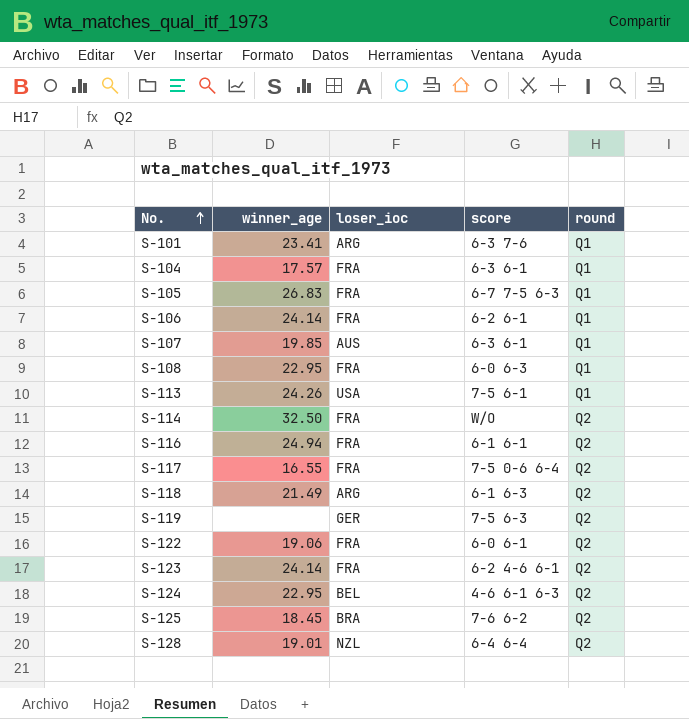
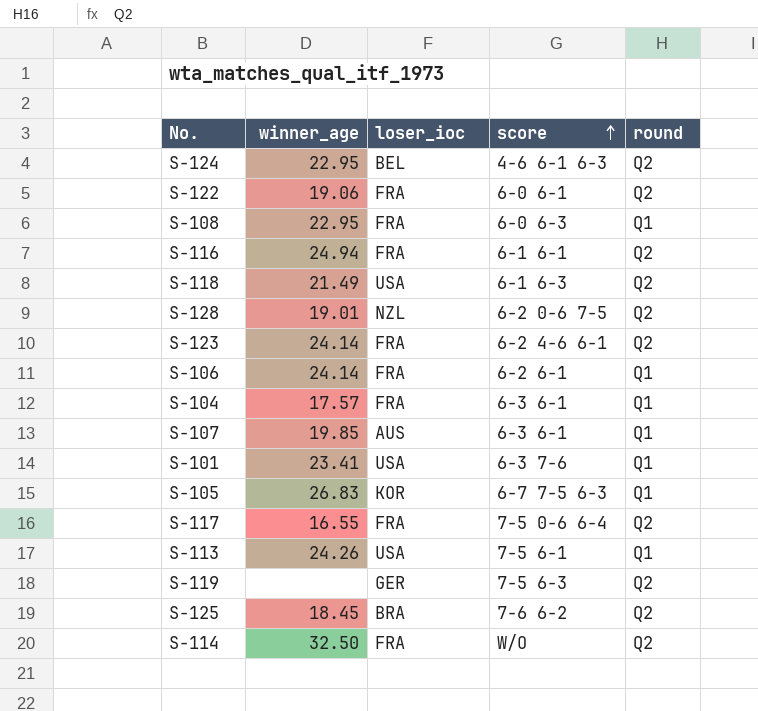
row order: No. ascending -> score ascending
S-118 | loser_ioc: ARG -> USA
S-128 | score: 6-4 6-4 -> 6-2 0-6 7-5
S-101 | loser_ioc: ARG -> USA
S-105 | loser_ioc: FRA -> KOR

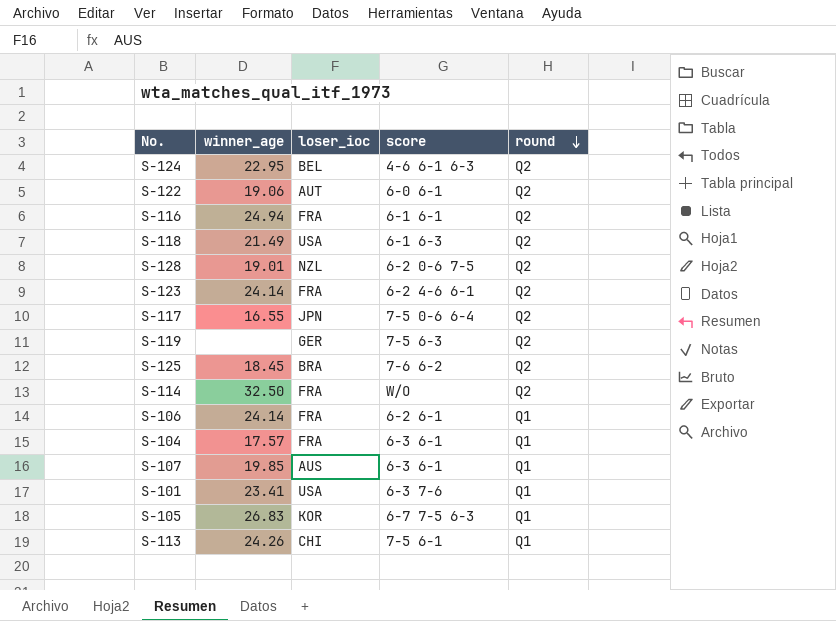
row order: score ascending -> round descending
row S-108: 22.95 | FRA | 6-0 6-3 | Q1 -> none
S-122 | loser_ioc: FRA -> AUT
S-117 | loser_ioc: FRA -> JPN
S-113 | loser_ioc: USA -> CHI

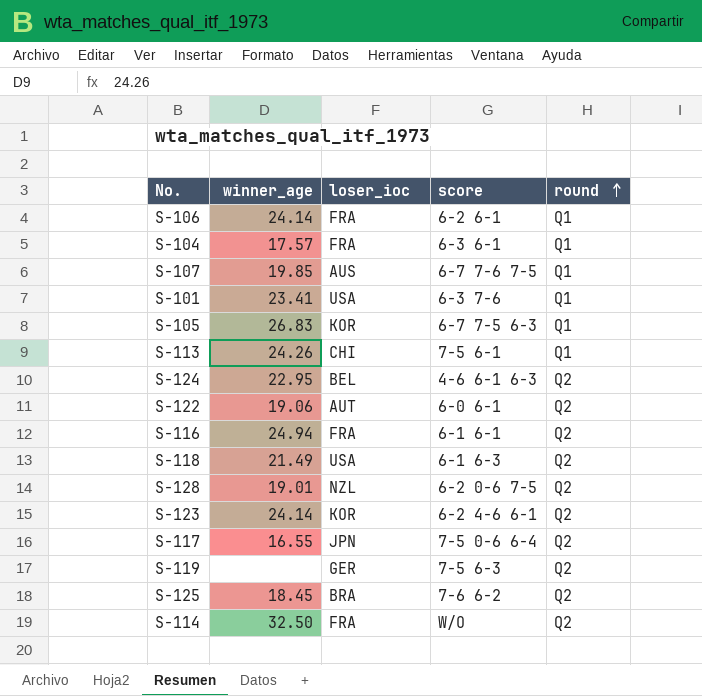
row order: round descending -> round ascending
S-107 | score: 6-3 6-1 -> 6-7 7-6 7-5
S-123 | loser_ioc: FRA -> KOR

